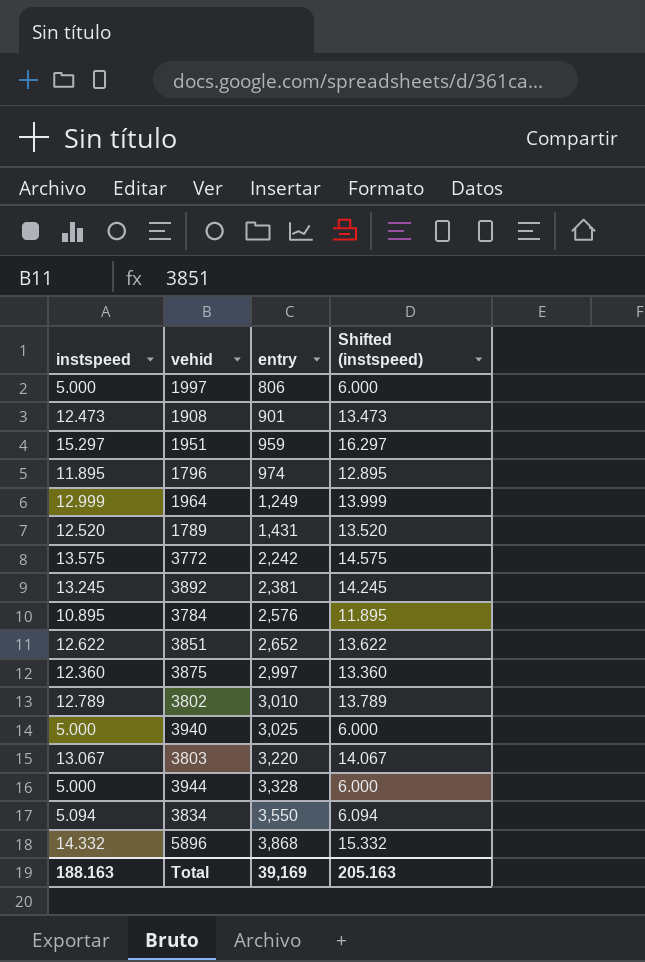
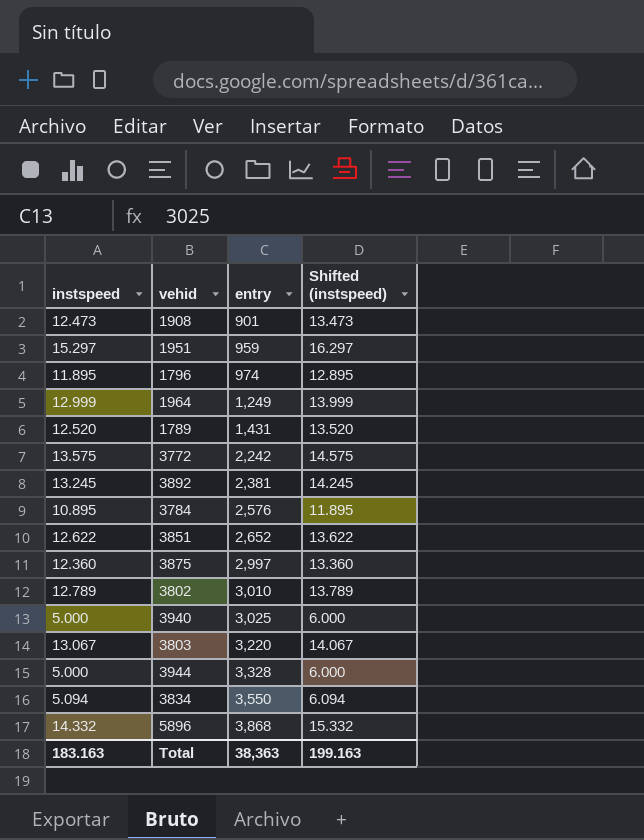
row 1997: 5.000 | 806 | 6.000 -> none
Total | instspeed: 188.163 -> 183.163
Total | entry: 39,169 -> 38,363
Total | Shifted (instspeed): 205.163 -> 199.163

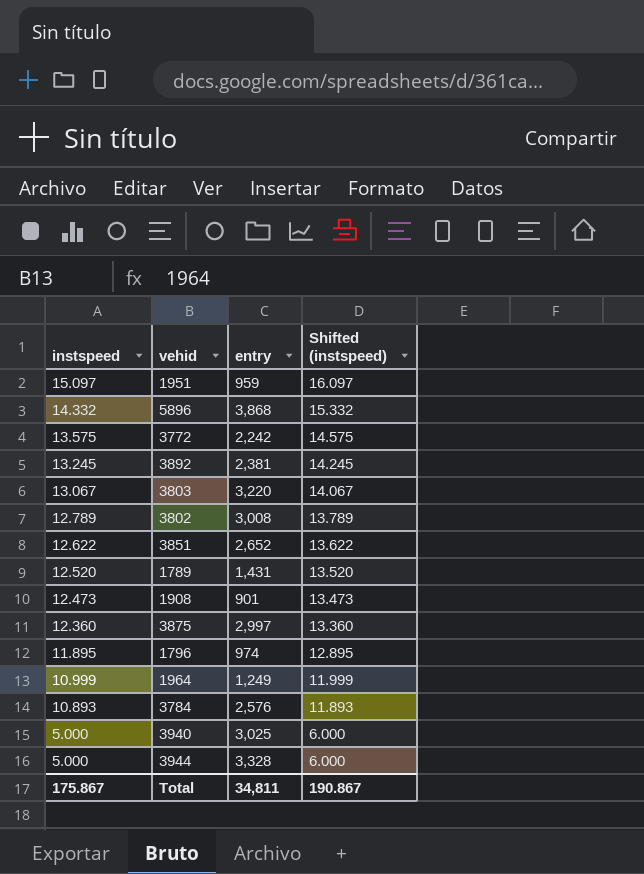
row order: entry ascending -> instspeed descending
row 3834: 5.094 | 3,550 | 6.094 -> none
1951 | instspeed: 15.297 -> 15.097
1951 | Shifted (instspeed): 16.297 -> 16.097
3802 | entry: 3,010 -> 3,008
1964 | instspeed: 12.999 -> 10.999
1964 | Shifted (instspeed): 13.999 -> 11.999
3784 | instspeed: 10.895 -> 10.893
3784 | Shifted (instspeed): 11.895 -> 11.893
Total | instspeed: 183.163 -> 175.867
Total | entry: 38,363 -> 34,811
Total | Shifted (instspeed): 199.163 -> 190.867

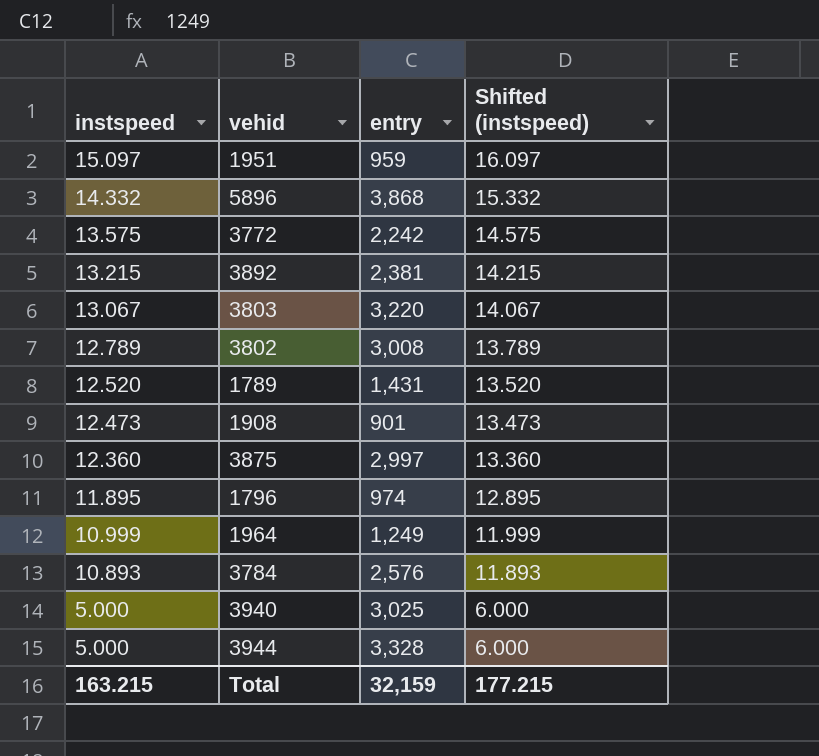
row 3851: 12.622 | 2,652 | 13.622 -> none
3892 | instspeed: 13.245 -> 13.215
3892 | Shifted (instspeed): 14.245 -> 14.215
Total | instspeed: 175.867 -> 163.215
Total | entry: 34,811 -> 32,159
Total | Shifted (instspeed): 190.867 -> 177.215

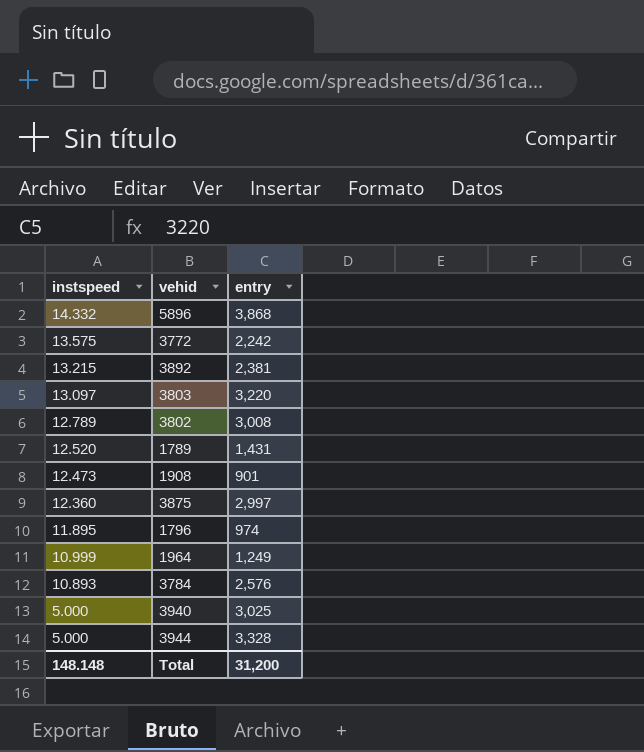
column Shifted (instspeed) | formula: [instspeed] + 1 -> none
row 1951: 15.097 | 959 | 16.097 -> none
3803 | instspeed: 13.067 -> 13.097
Total | instspeed: 163.215 -> 148.148
Total | entry: 32,159 -> 31,200

